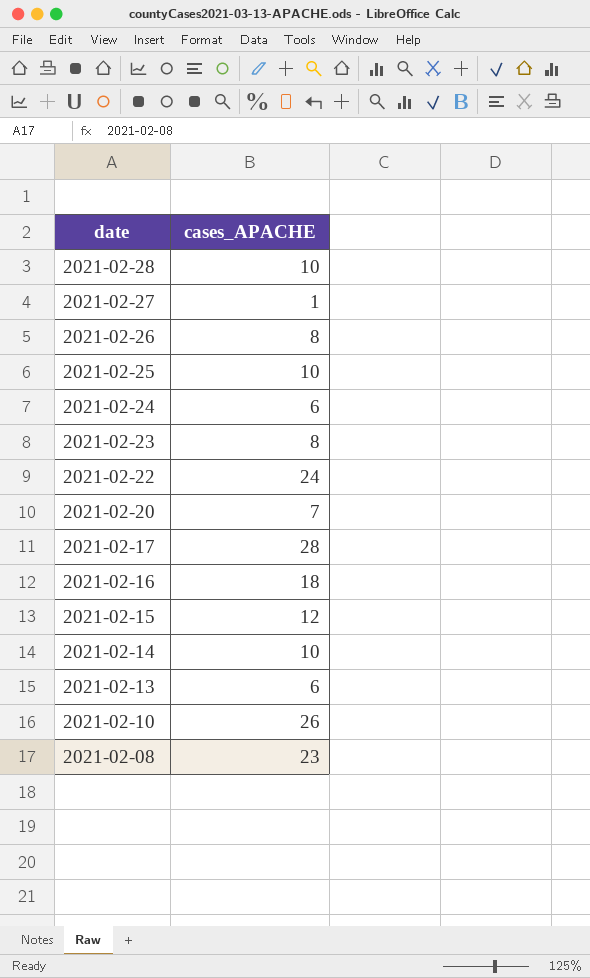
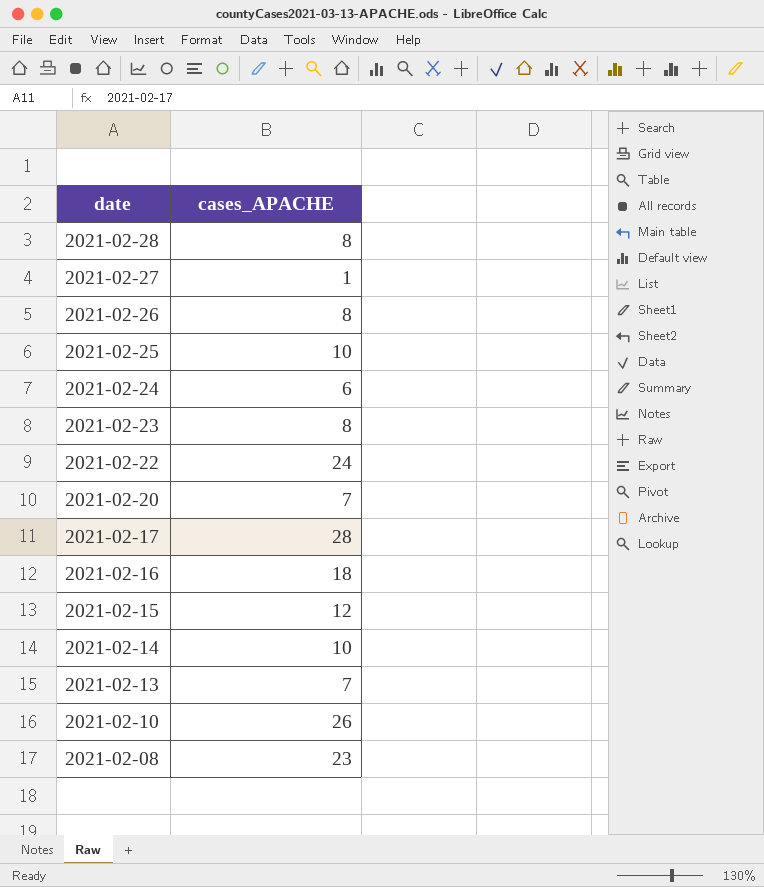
2021-02-28 | cases_APACHE: 10 -> 8
2021-02-13 | cases_APACHE: 6 -> 7

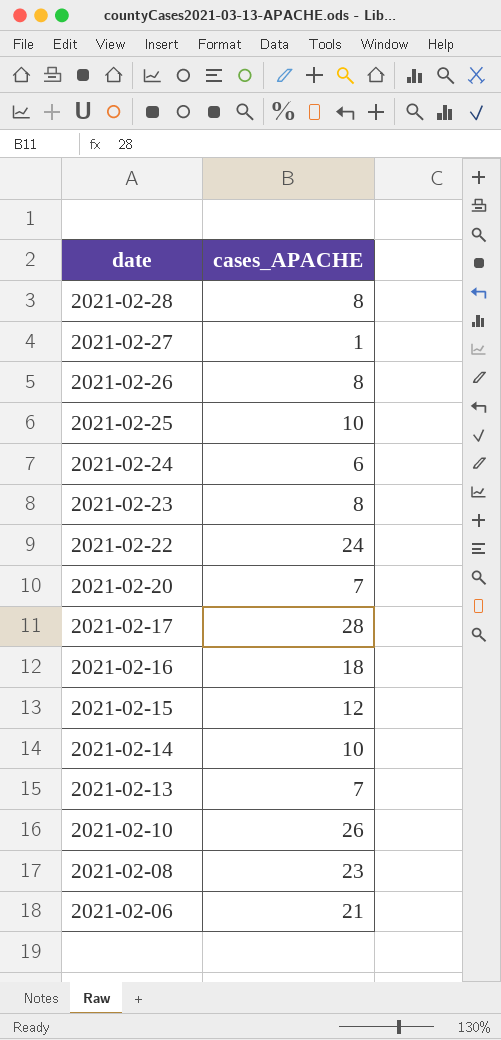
row 2021-02-06: none -> 21

